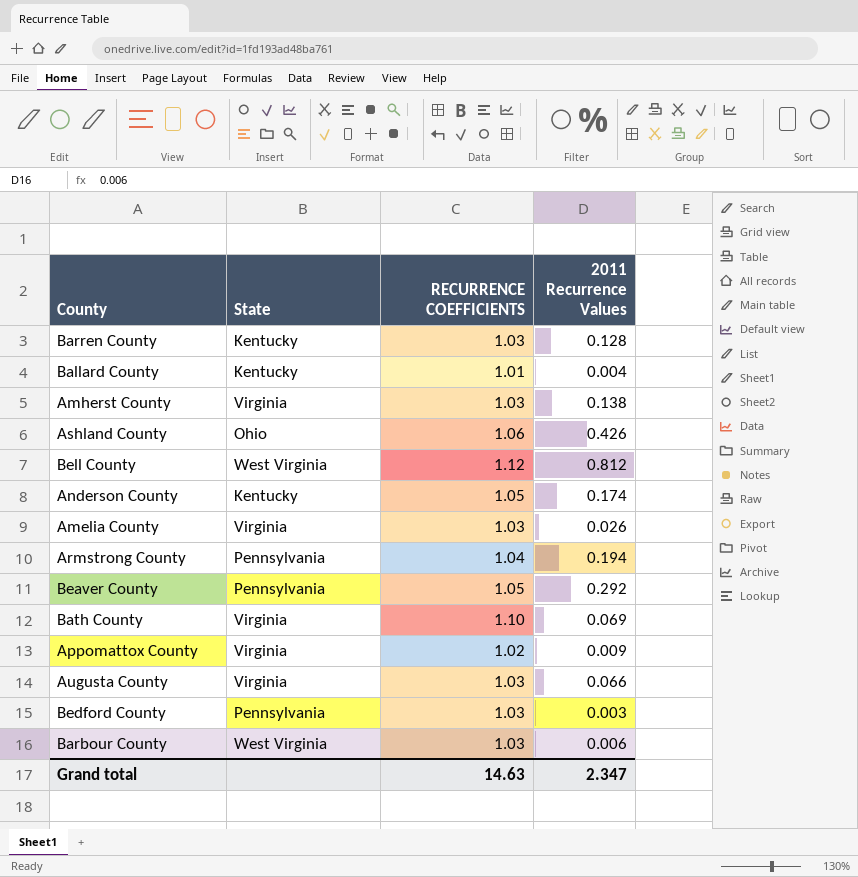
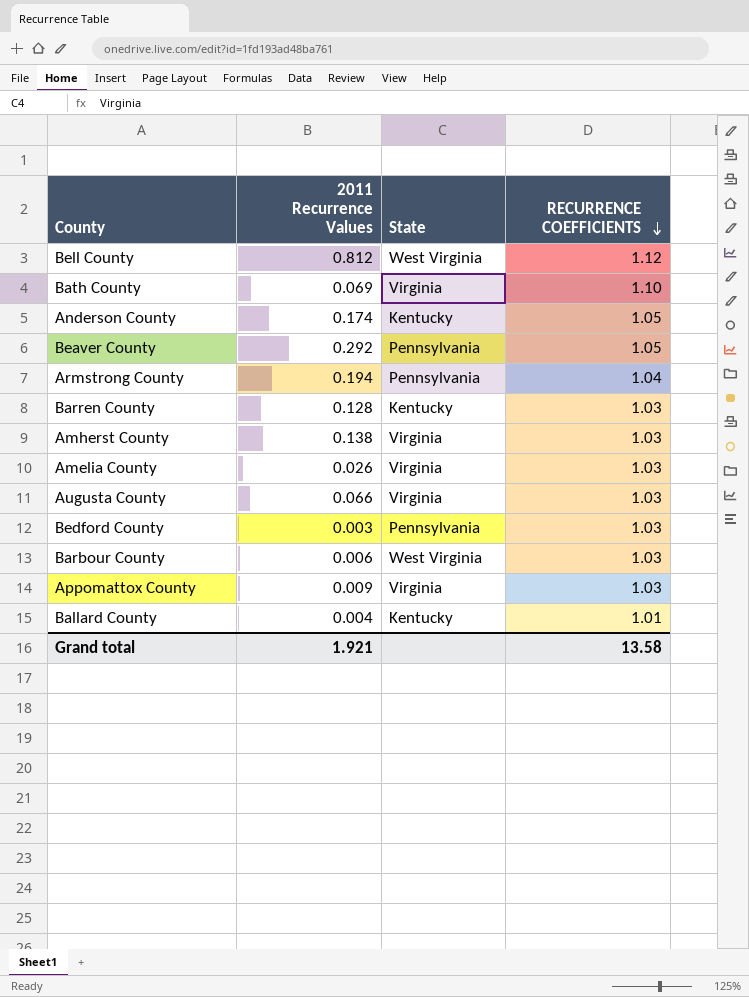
row order: none -> RECURRENCE COEFFICIENTS descending
column 2011 Recurrence Values | position: 4 -> 2
row Ashland County: Ohio | 1.06 | 0.426 -> none
Appomattox County | RECURRENCE COEFFICIENTS: 1.02 -> 1.03
Grand total | 2011 Recurrence Values: 2.347 -> 1.921
Grand total | RECURRENCE COEFFICIENTS: 14.63 -> 13.58

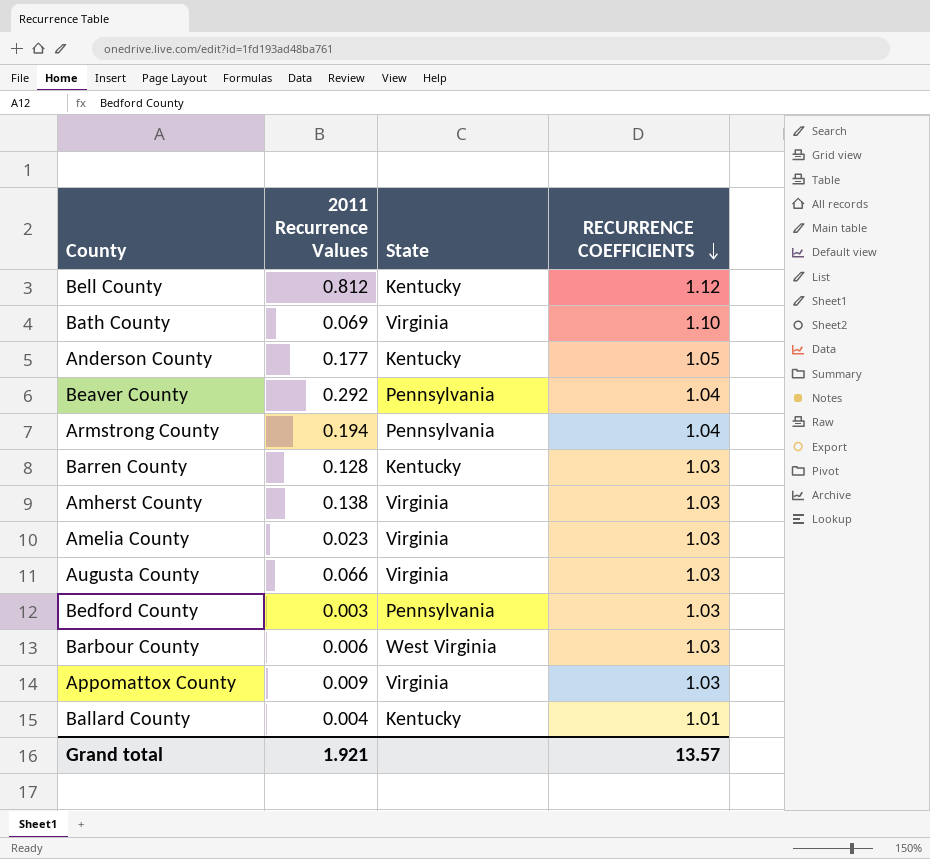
Bell County | State: West Virginia -> Kentucky
Anderson County | 2011 Recurrence Values: 0.174 -> 0.177
Beaver County | RECURRENCE COEFFICIENTS: 1.05 -> 1.04
Amelia County | 2011 Recurrence Values: 0.026 -> 0.023
Grand total | RECURRENCE COEFFICIENTS: 13.58 -> 13.57

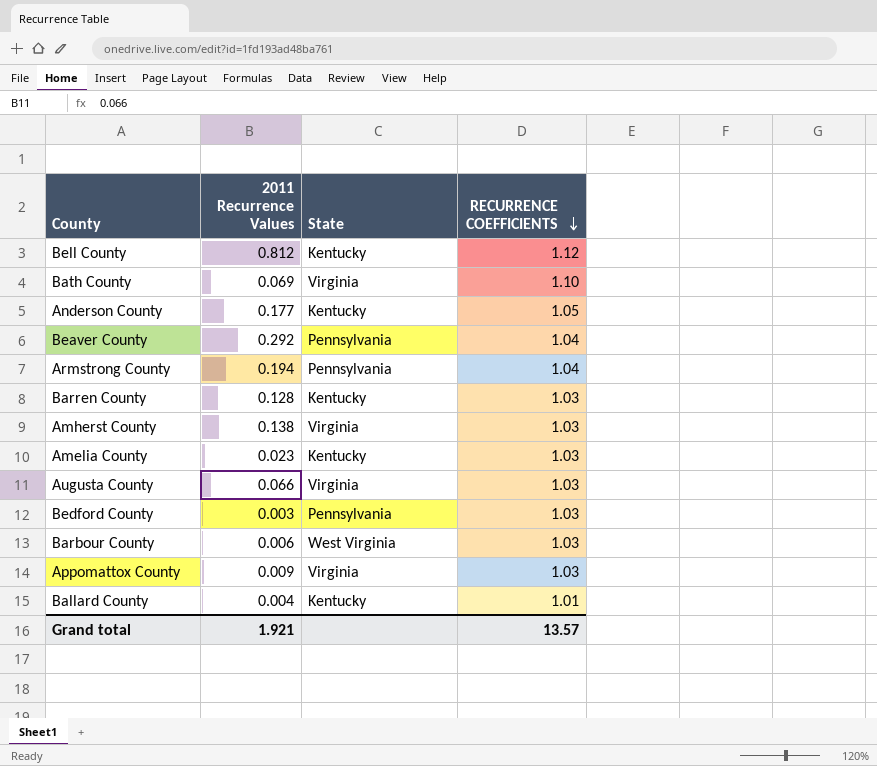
Amelia County | State: Virginia -> Kentucky

